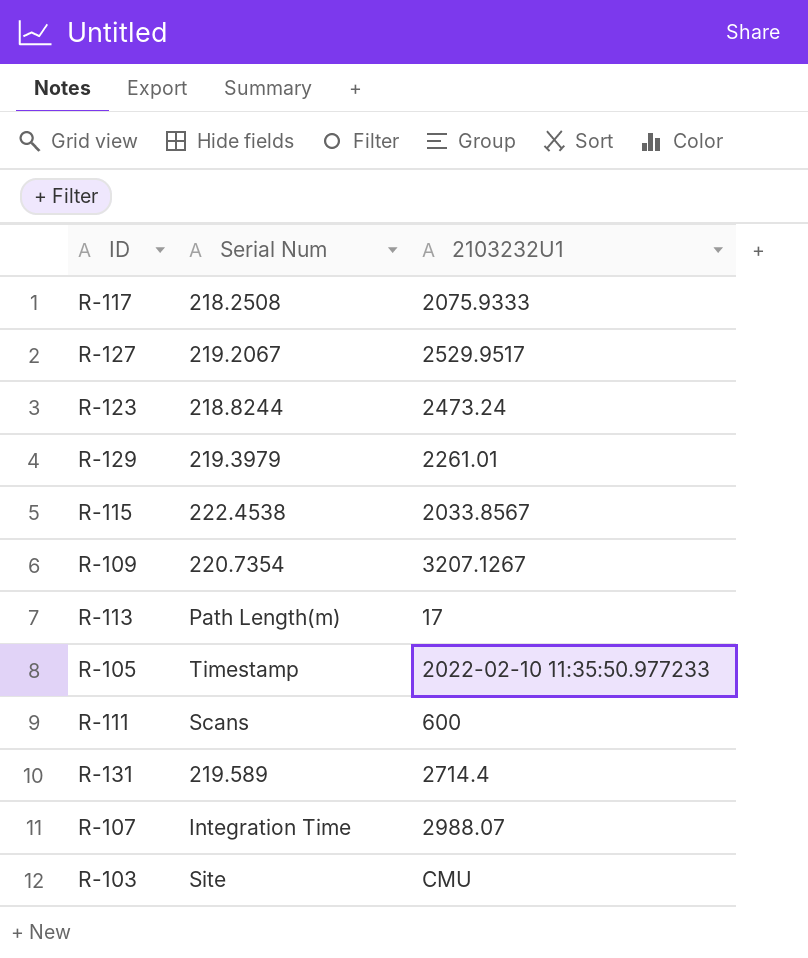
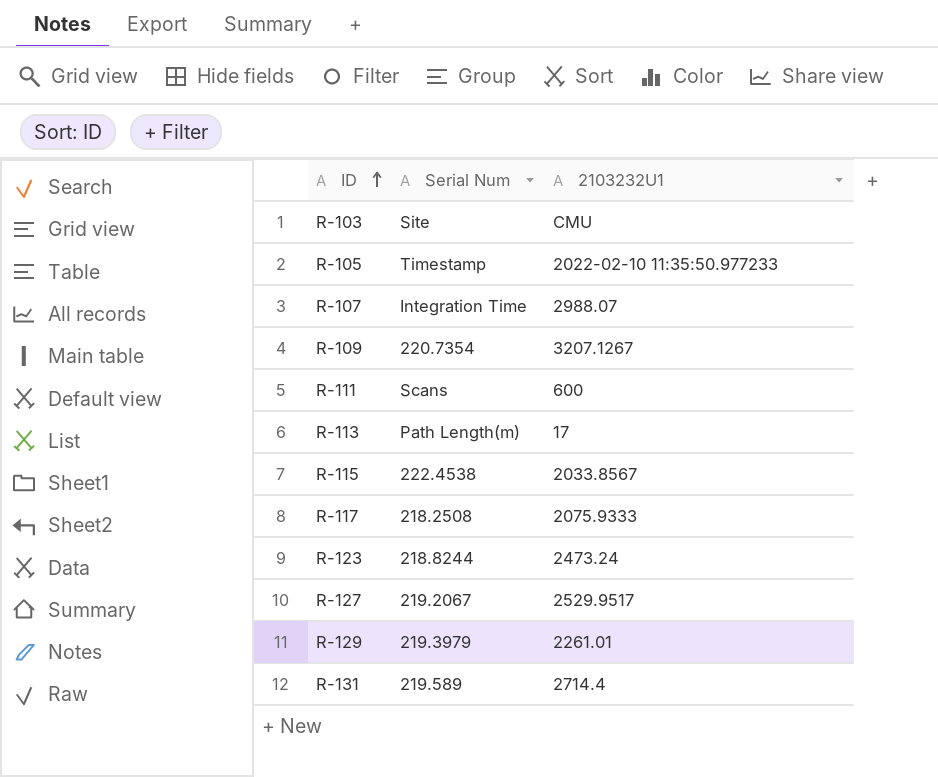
row order: none -> ID ascending

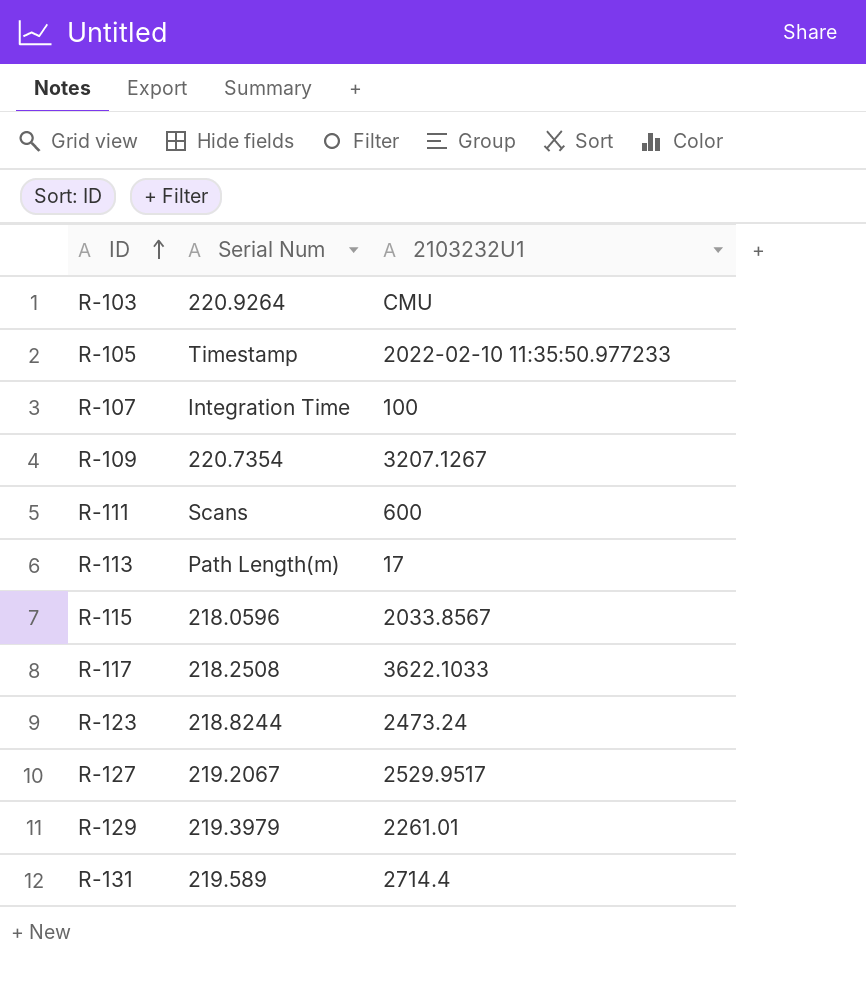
R-103 | Serial Num: Site -> 220.9264
R-107 | 2103232U1: 2988.07 -> 100
R-115 | Serial Num: 222.4538 -> 218.0596
R-117 | 2103232U1: 2075.9333 -> 3622.1033

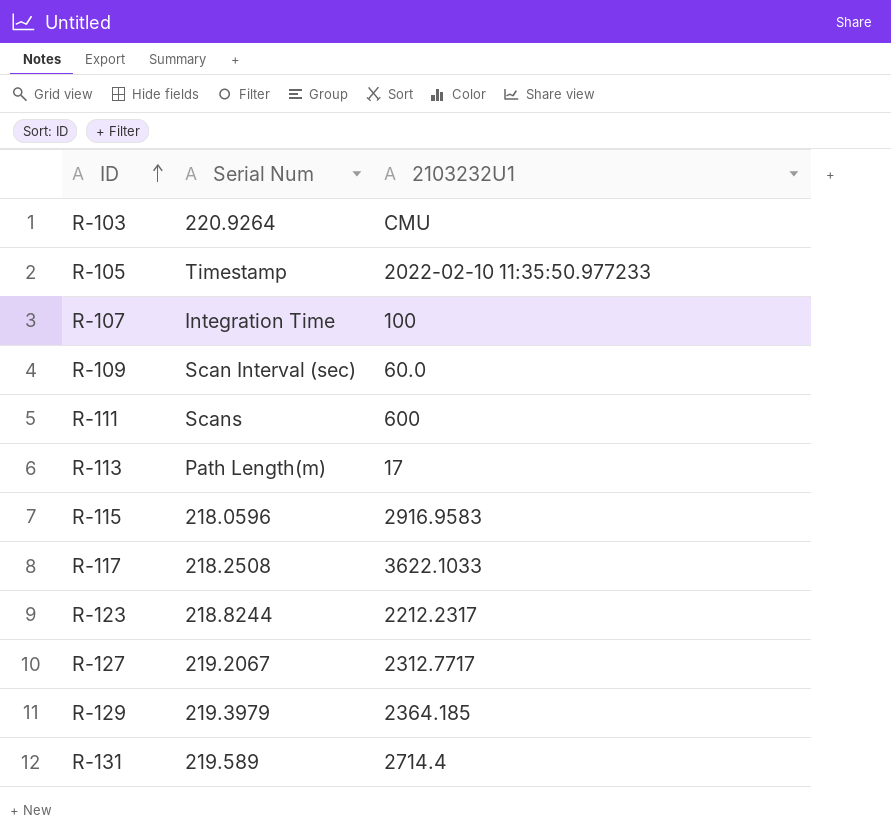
R-109 | Serial Num: 220.7354 -> Scan Interval (sec)
R-109 | 2103232U1: 3207.1267 -> 60.0
R-115 | 2103232U1: 2033.8567 -> 2916.9583
R-123 | 2103232U1: 2473.24 -> 2212.2317
R-127 | 2103232U1: 2529.9517 -> 2312.7717
R-129 | 2103232U1: 2261.01 -> 2364.185

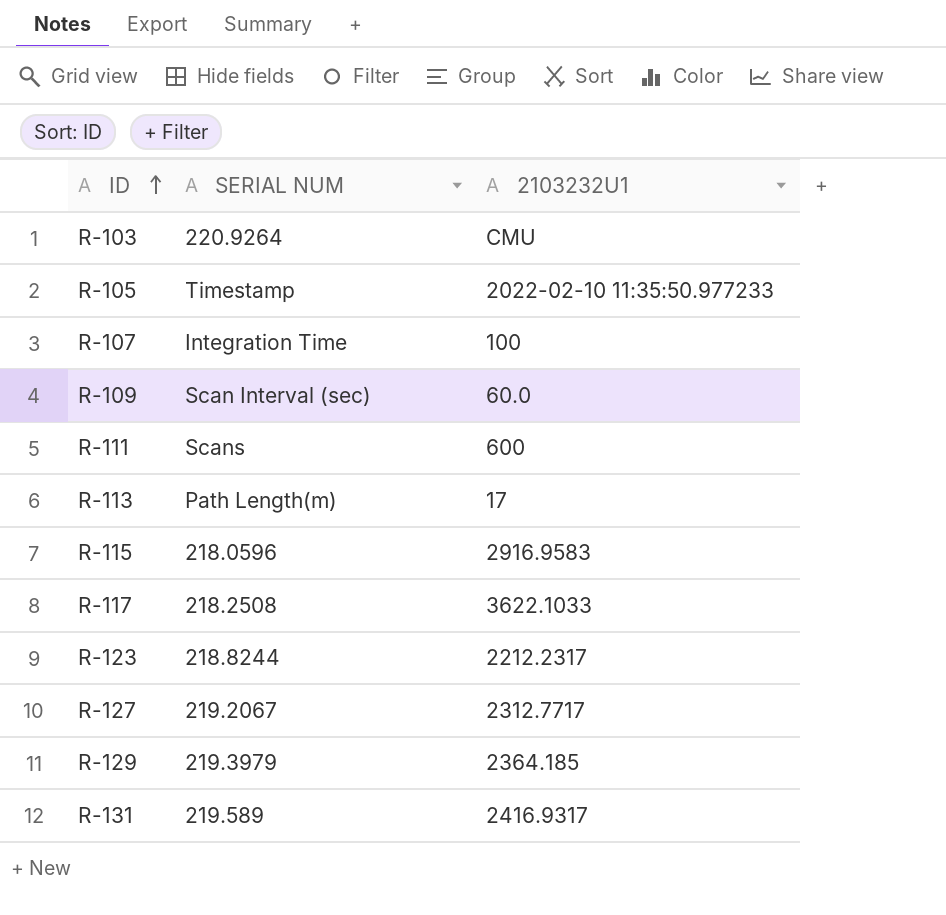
column name: Serial Num -> SERIAL NUM
R-131 | 2103232U1: 2714.4 -> 2416.9317

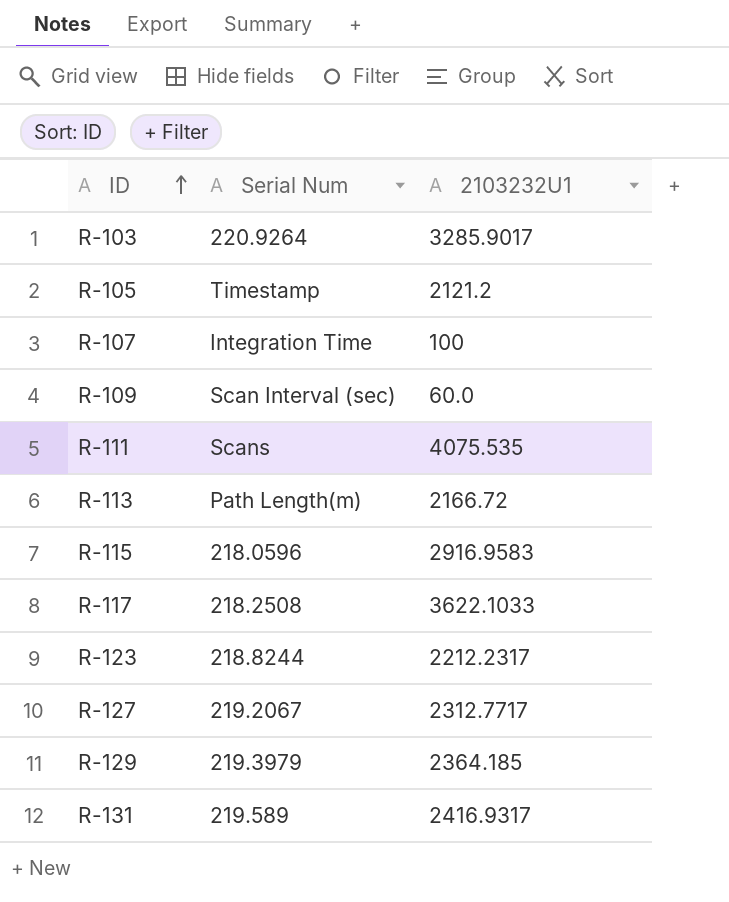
column name: SERIAL NUM -> Serial Num
R-103 | 2103232U1: CMU -> 3285.9017
R-105 | 2103232U1: 2022-02-10 11:35:50.977233 -> 2121.2
R-111 | 2103232U1: 600 -> 4075.535
R-113 | 2103232U1: 17 -> 2166.72

